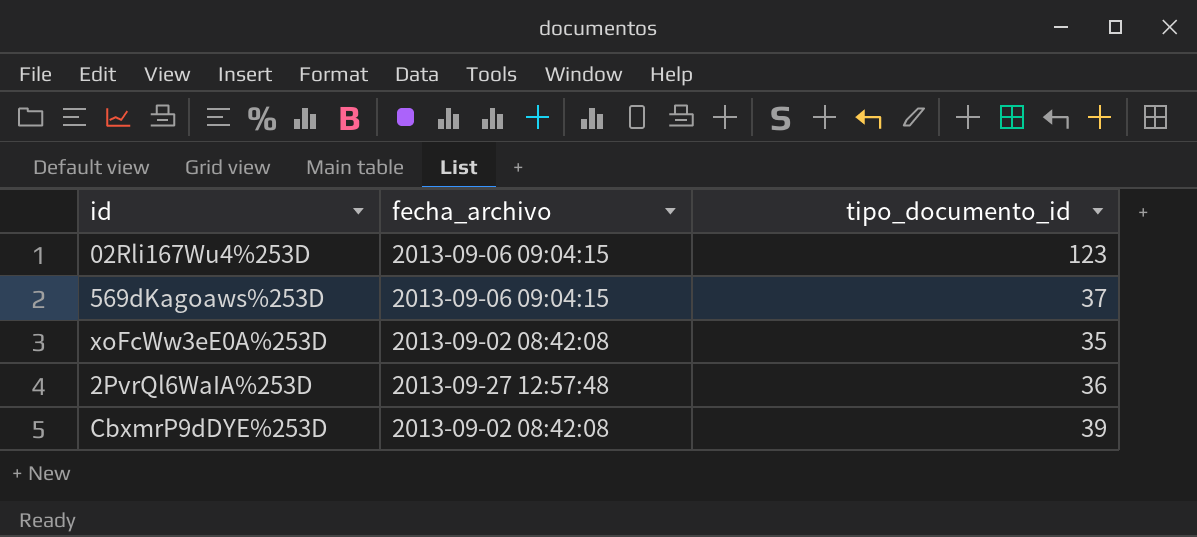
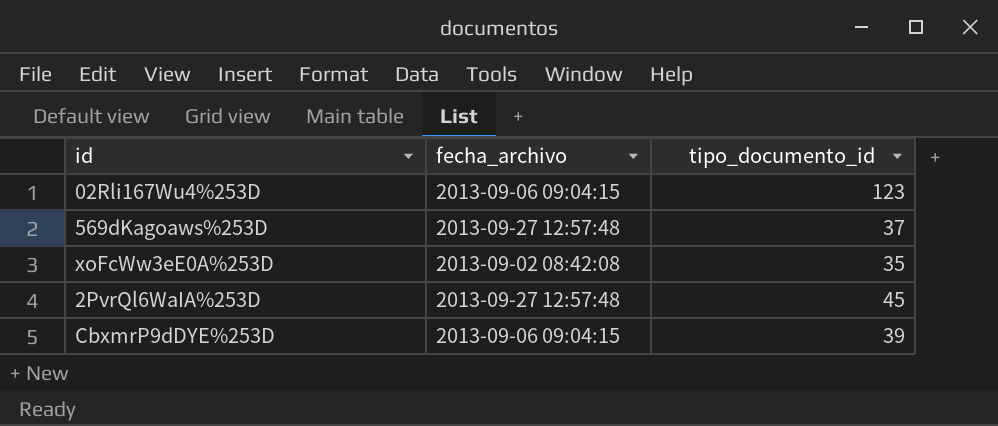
569dKagoaws%253D | fecha_archivo: 2013-09-06 09:04:15 -> 2013-09-27 12:57:48
2PvrQl6WaIA%253D | tipo_documento_id: 36 -> 45
CbxmrP9dDYE%253D | fecha_archivo: 2013-09-02 08:42:08 -> 2013-09-06 09:04:15

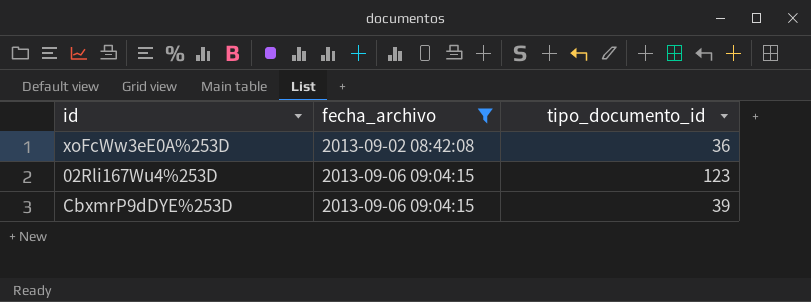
filter: none -> fecha_archivo != 2013-09-27 12:57:48
row order: none -> fecha_archivo ascending
xoFcWw3eE0A%253D | tipo_documento_id: 35 -> 36

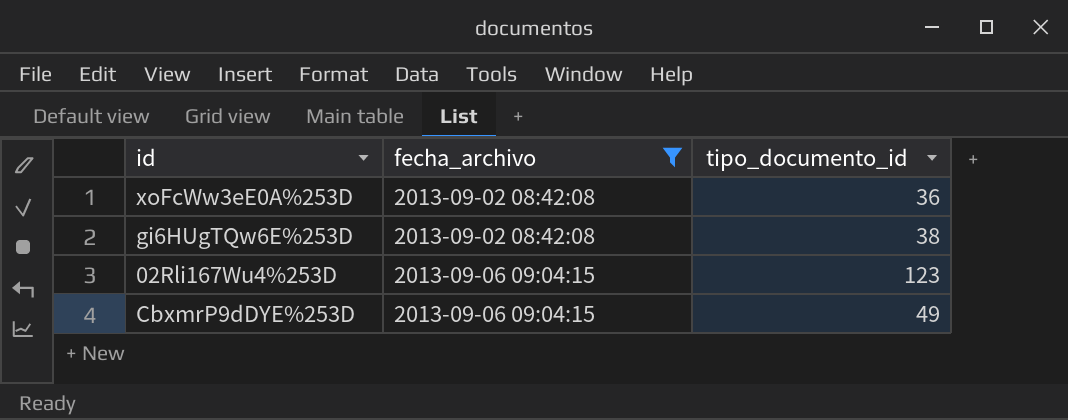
row gi6HUgTQw6E%253D: none -> 2013-09-02 08:42:08 | 38
CbxmrP9dDYE%253D | tipo_documento_id: 39 -> 49

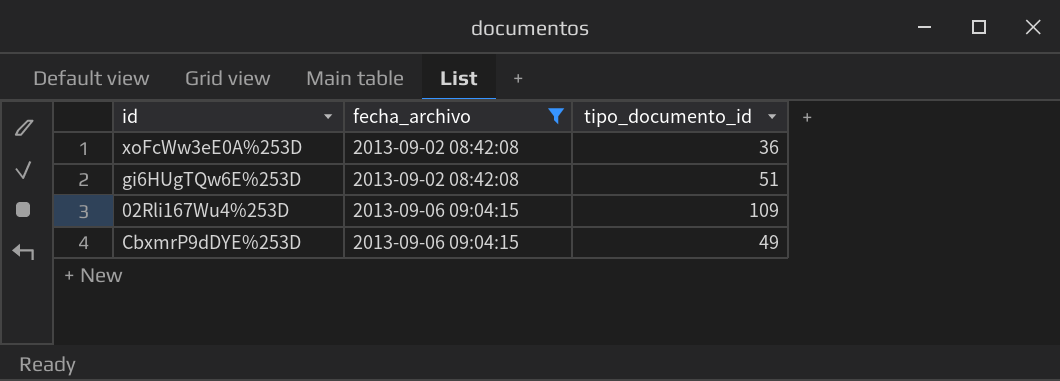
gi6HUgTQw6E%253D | tipo_documento_id: 38 -> 51
02Rli167Wu4%253D | tipo_documento_id: 123 -> 109

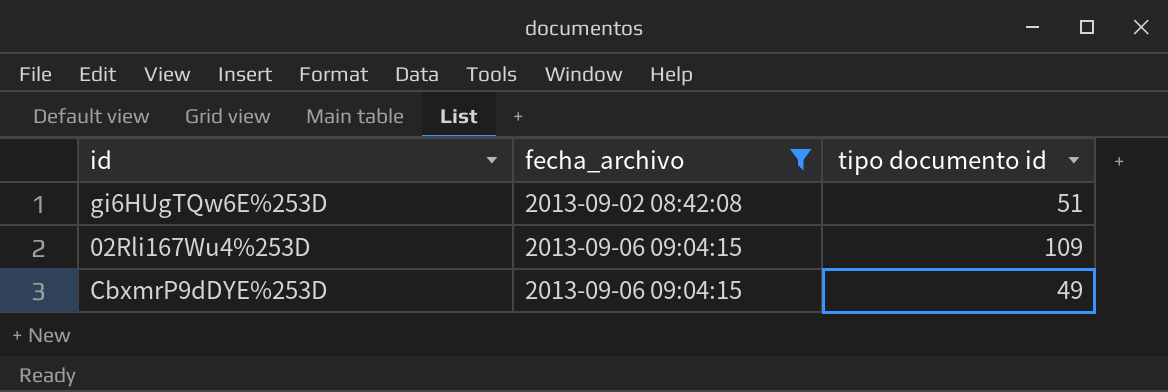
column name: tipo_documento_id -> tipo documento id
row xoFcWw3eE0A%253D: 2013-09-02 08:42:08 | 36 -> none

